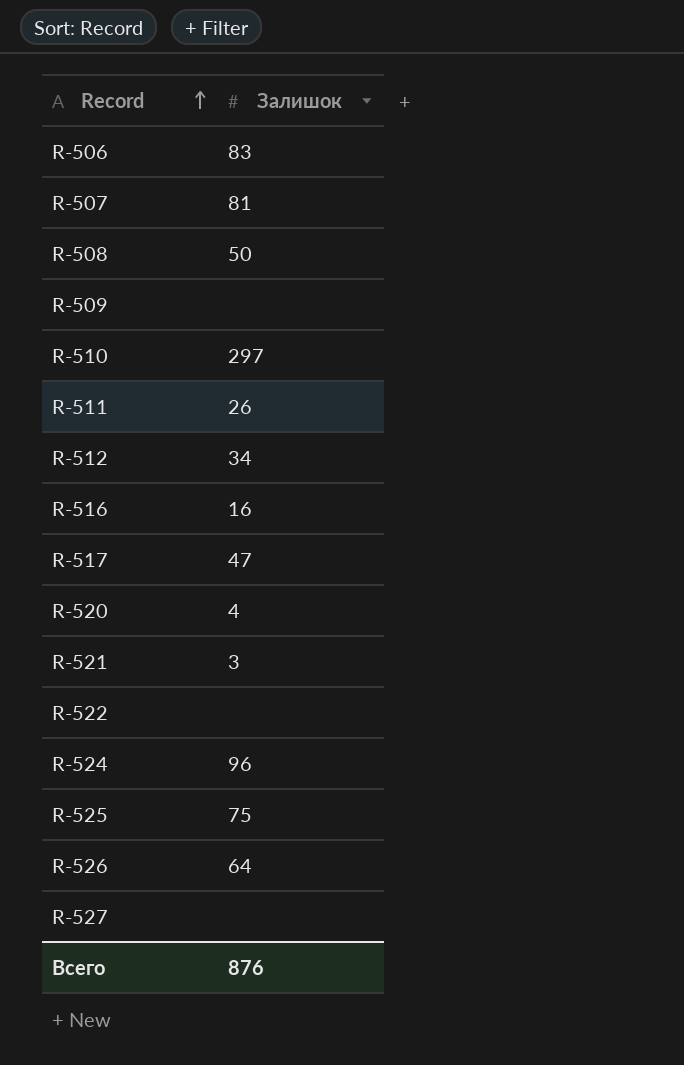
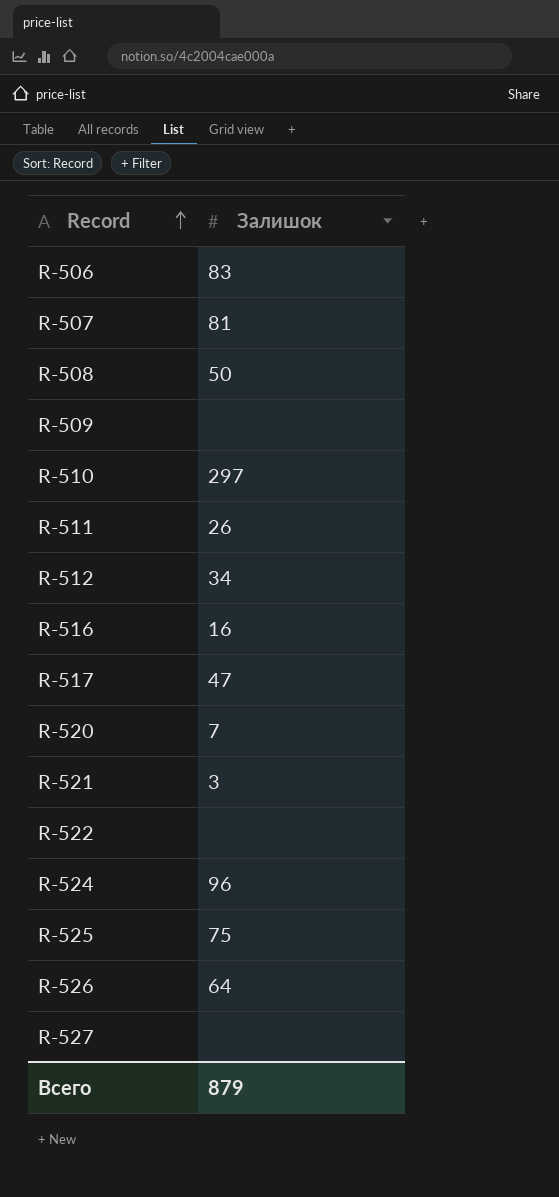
R-520 | Залишок: 4 -> 7
Всего | Залишок: 876 -> 879

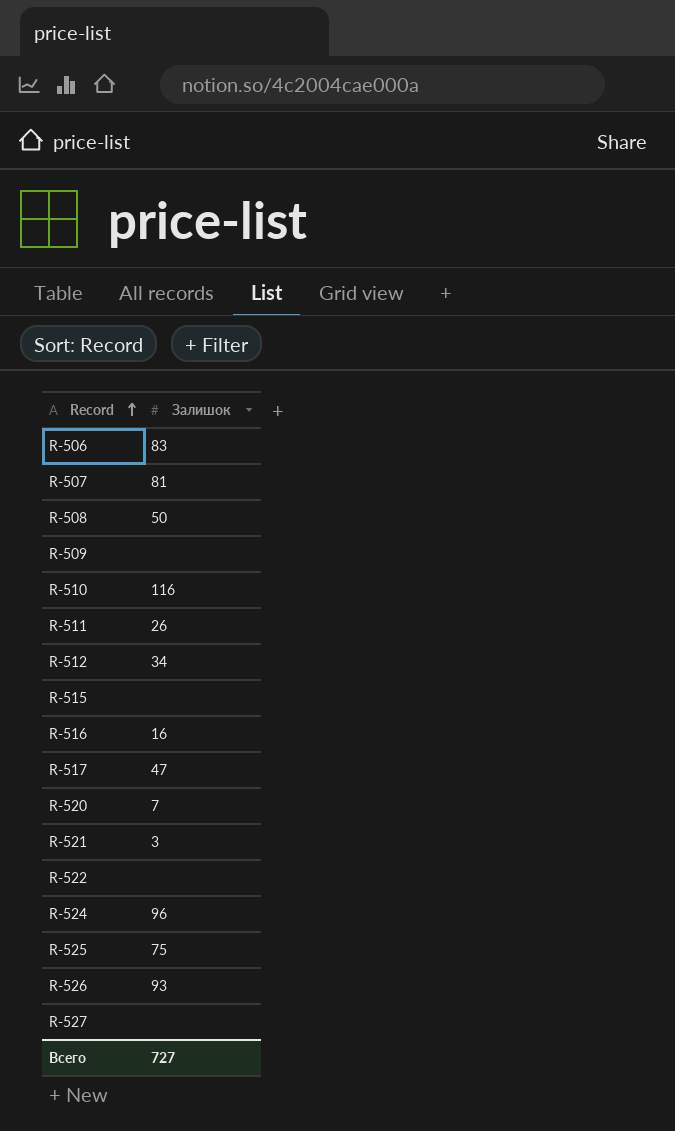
R-510 | Залишок: 297 -> 116
row R-515: none -> none
R-526 | Залишок: 64 -> 93
Всего | Залишок: 879 -> 727

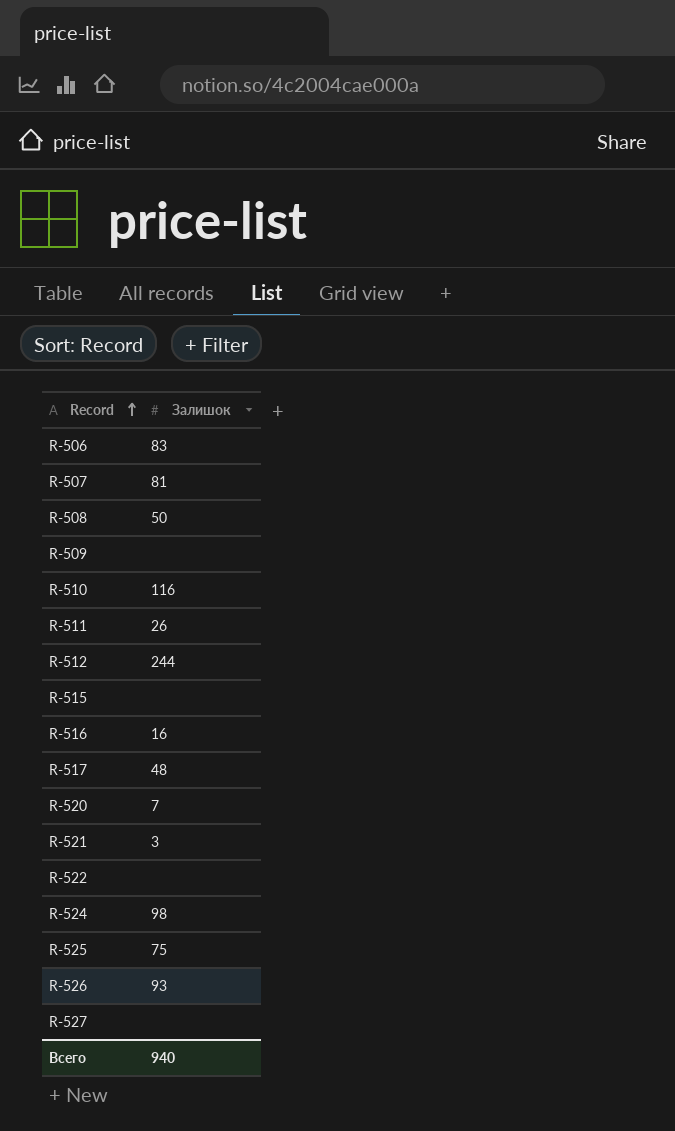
R-512 | Залишок: 34 -> 244
R-517 | Залишок: 47 -> 48
R-524 | Залишок: 96 -> 98
Всего | Залишок: 727 -> 940

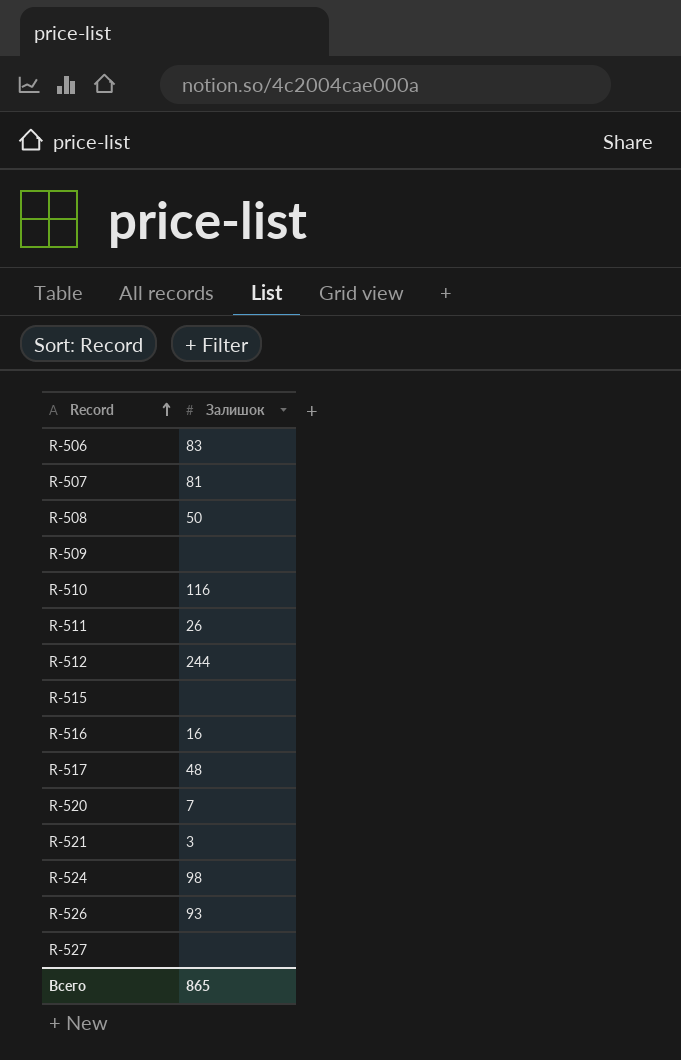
row R-522: none -> none
row R-525: 75 -> none
Всего | Залишок: 940 -> 865

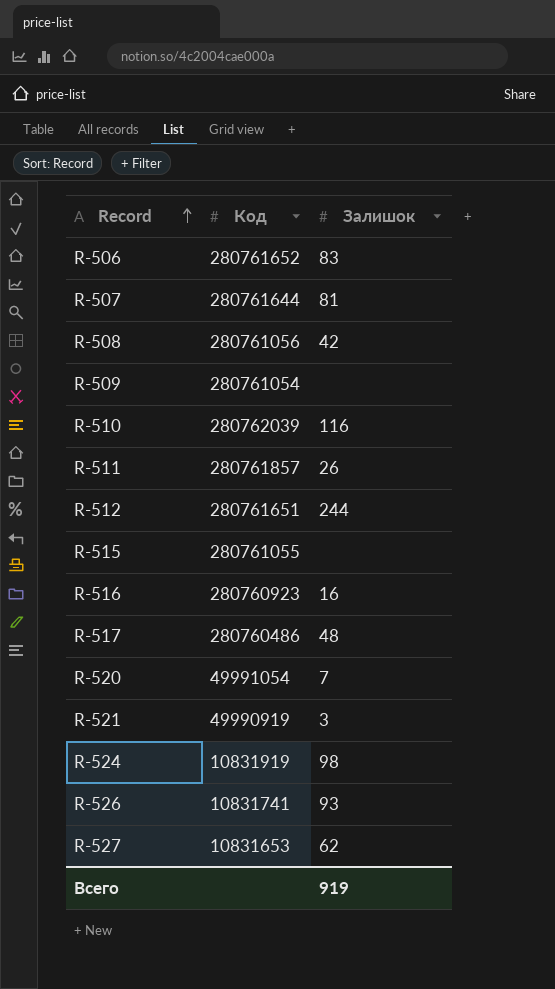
column Код | position: none -> 2
R-508 | Залишок: 50 -> 42
R-527 | Залишок: none -> 62
Всего | Залишок: 865 -> 919

